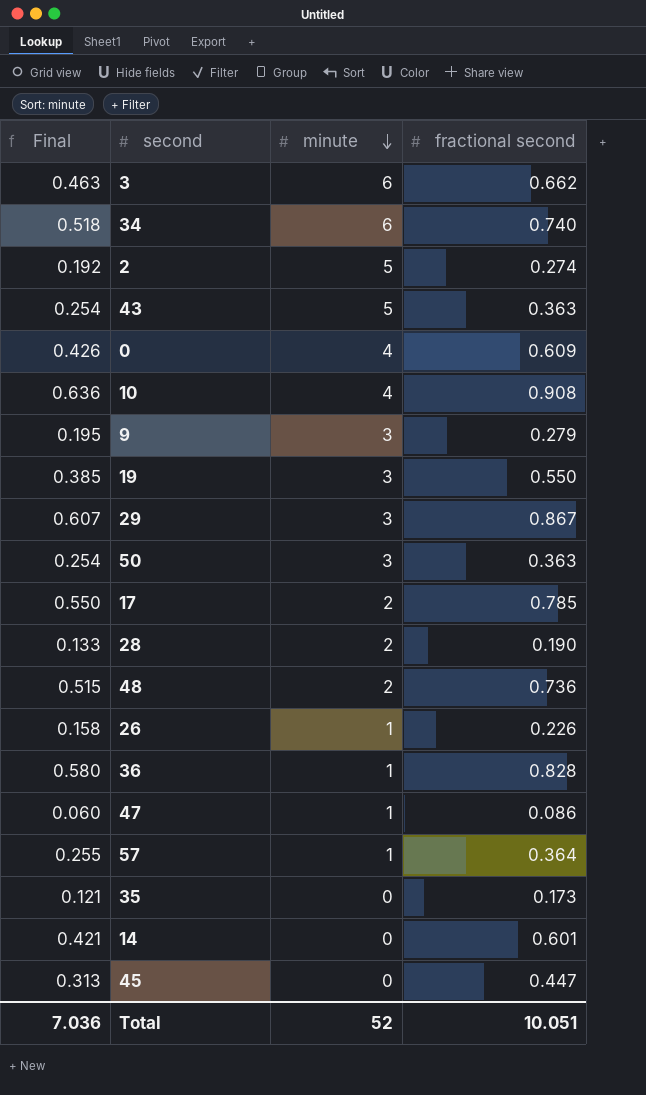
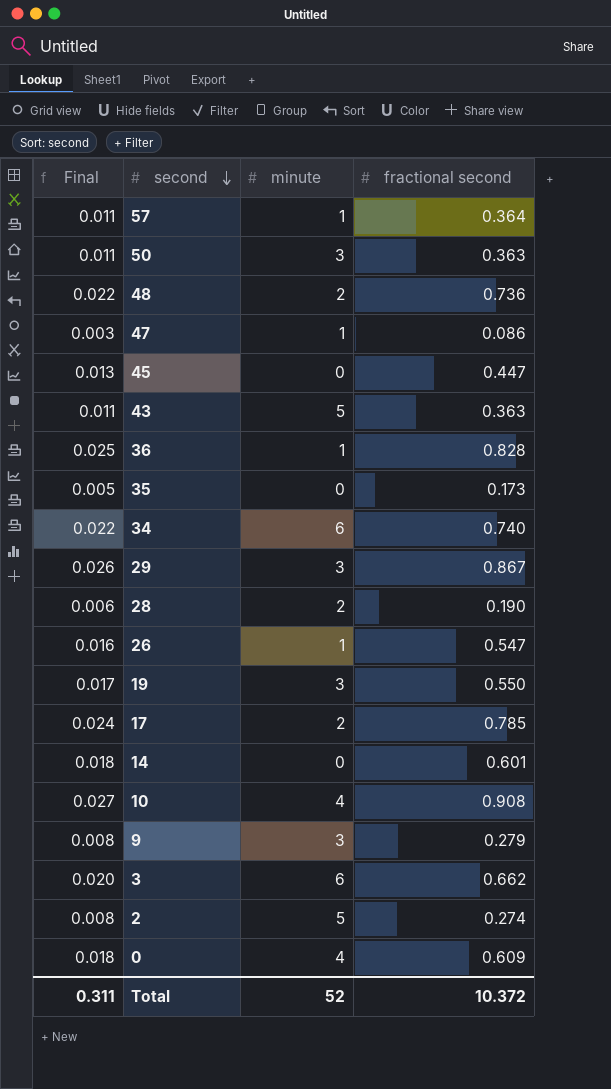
row order: minute descending -> second descending
column Final | formula: [fractional second] * 0.7 -> [fractional second] * 0.03
26 | fractional second: 0.226 -> 0.547
Total | Final: 7.036 -> 0.311
Total | fractional second: 10.051 -> 10.372

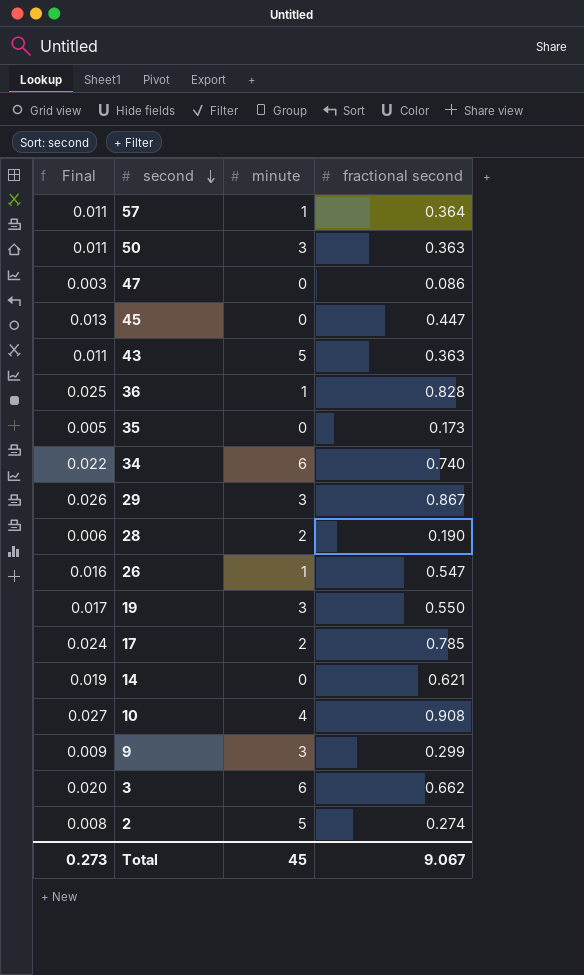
row 48: 0.022 | 2 | 0.736 -> none
row 0: 0.018 | 4 | 0.609 -> none
47 | minute: 1 -> 0
14 | Final: 0.018 -> 0.019
14 | fractional second: 0.601 -> 0.621
9 | Final: 0.008 -> 0.009
9 | fractional second: 0.279 -> 0.299
Total | Final: 0.311 -> 0.273
Total | minute: 52 -> 45
Total | fractional second: 10.372 -> 9.067

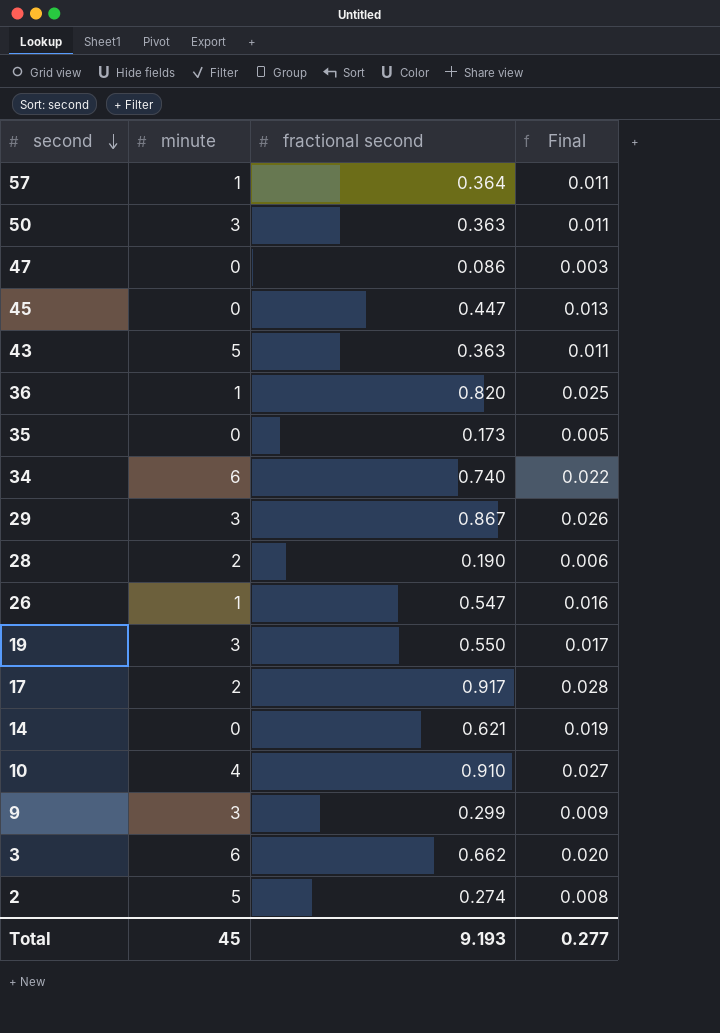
column Final | position: 1 -> 4
36 | fractional second: 0.828 -> 0.820
17 | fractional second: 0.785 -> 0.917
17 | Final: 0.024 -> 0.028
10 | fractional second: 0.908 -> 0.910
Total | fractional second: 9.067 -> 9.193
Total | Final: 0.273 -> 0.277

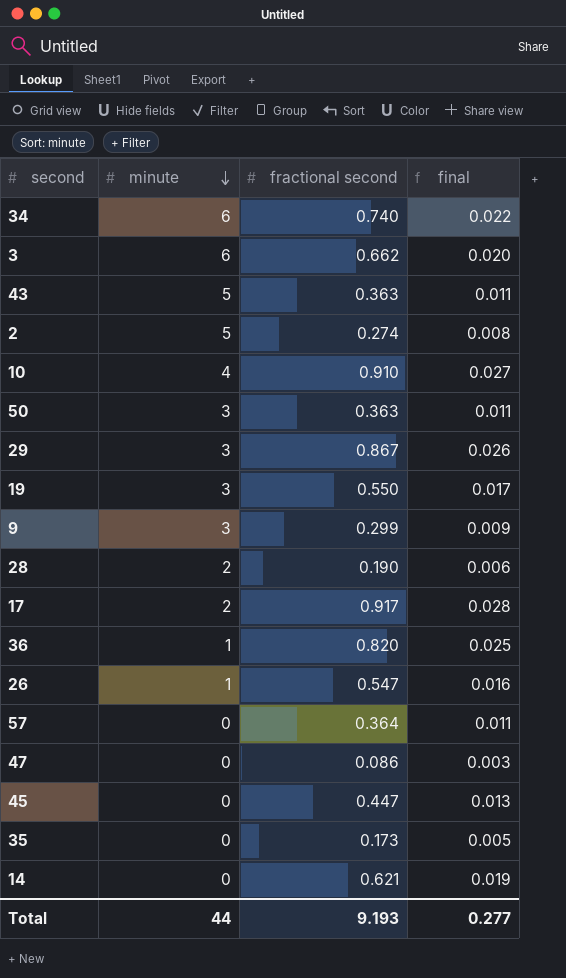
row order: second descending -> minute descending
column name: Final -> final
57 | minute: 1 -> 0
Total | minute: 45 -> 44

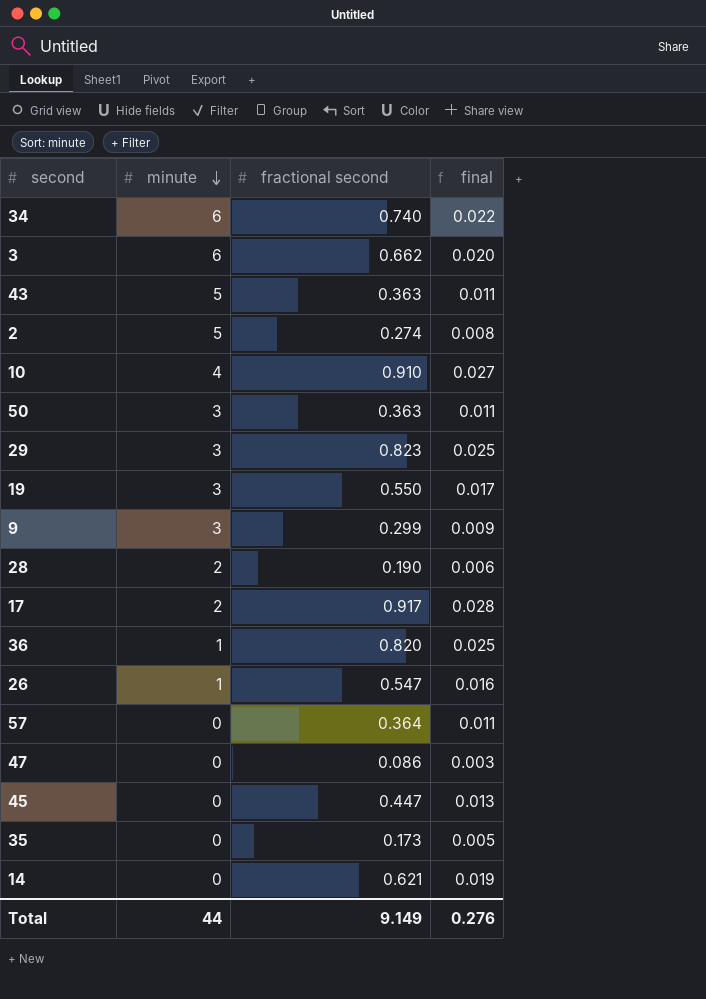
29 | fractional second: 0.867 -> 0.823
29 | final: 0.026 -> 0.025
Total | fractional second: 9.193 -> 9.149
Total | final: 0.277 -> 0.276

